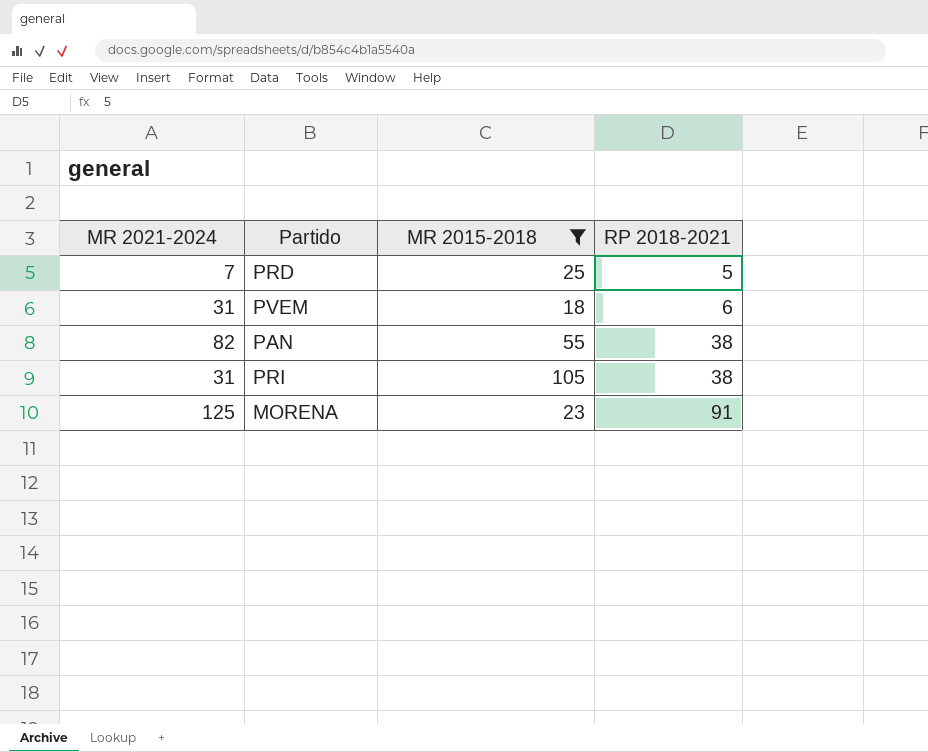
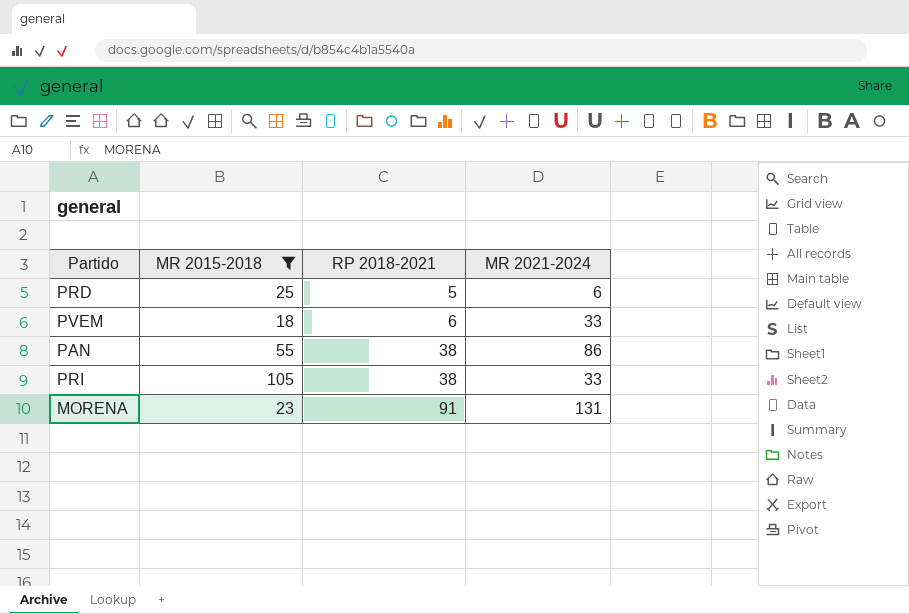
column MR 2021-2024 | position: 1 -> 4
PRD | MR 2021-2024: 7 -> 6
PVEM | MR 2021-2024: 31 -> 33
PAN | MR 2021-2024: 82 -> 86
PRI | MR 2021-2024: 31 -> 33
MORENA | MR 2021-2024: 125 -> 131

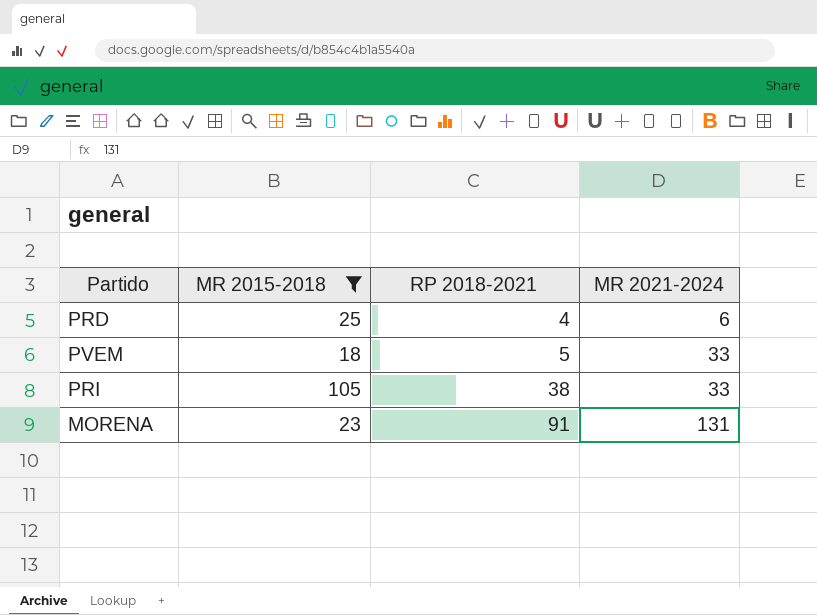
row PAN: 55 | 38 | 86 -> none
PRD | RP 2018-2021: 5 -> 4
PVEM | RP 2018-2021: 6 -> 5

